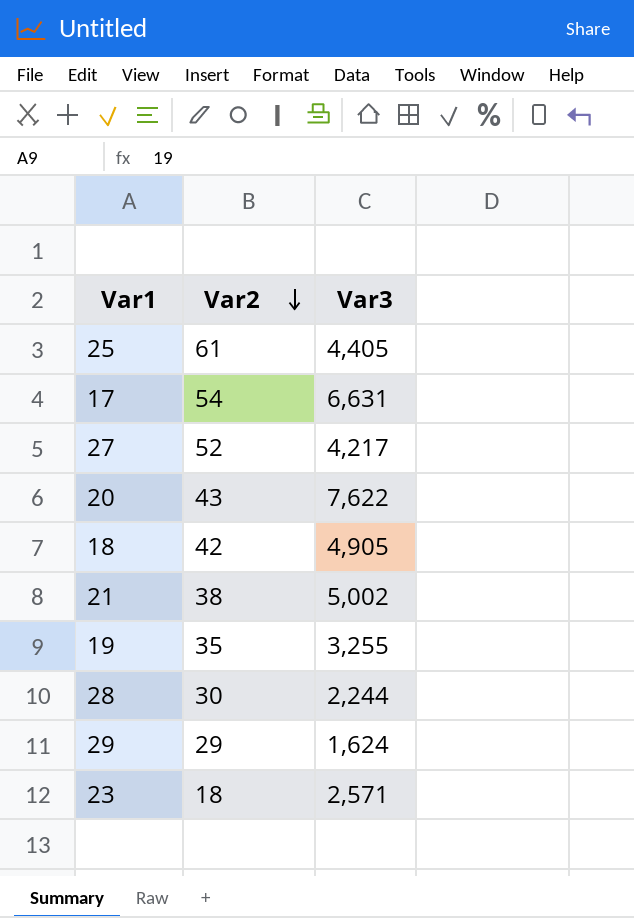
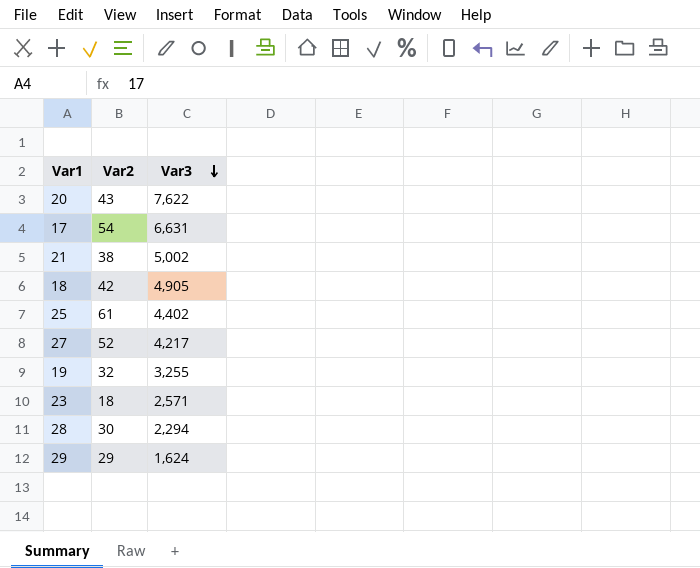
row order: Var2 descending -> Var3 descending
25 | Var3: 4,405 -> 4,402
19 | Var2: 35 -> 32
28 | Var3: 2,244 -> 2,294

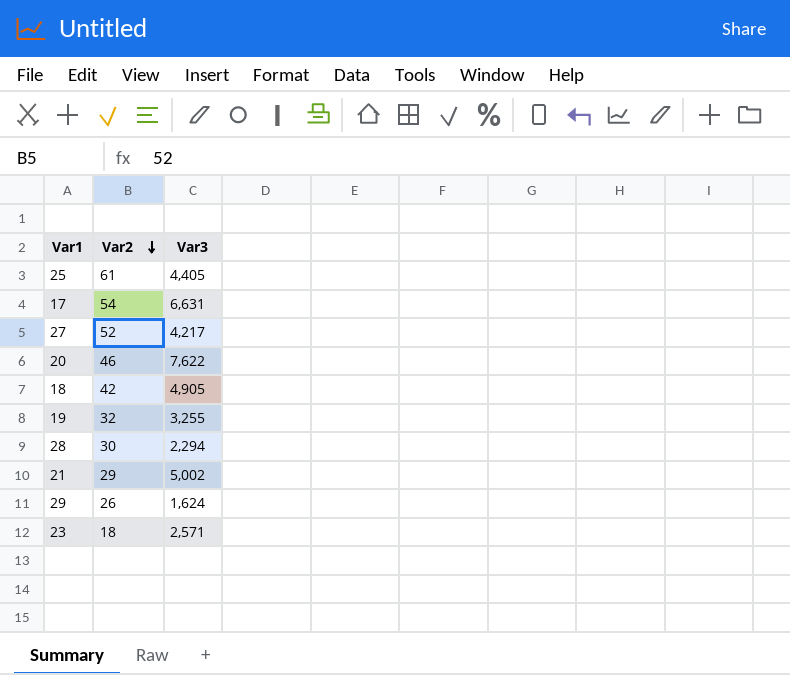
row order: Var3 descending -> Var2 descending
25 | Var3: 4,402 -> 4,405
20 | Var2: 43 -> 46
21 | Var2: 38 -> 29
29 | Var2: 29 -> 26

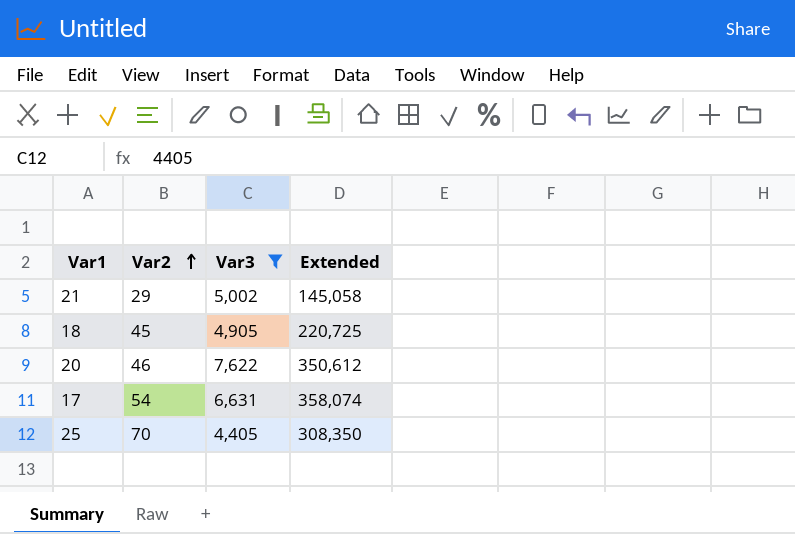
filter: none -> Var3 >= 4,405
row order: Var2 descending -> Var2 ascending
column Extended | formula: none -> [Var2] * [Var3]
18 | Var2: 42 -> 45
25 | Var2: 61 -> 70

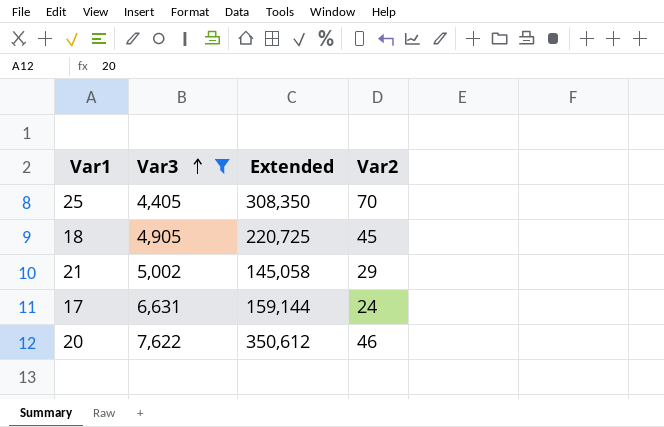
row order: Var2 ascending -> Var3 ascending
column Var2 | position: 2 -> 4
17 | Extended: 358,074 -> 159,144
17 | Var2: 54 -> 24

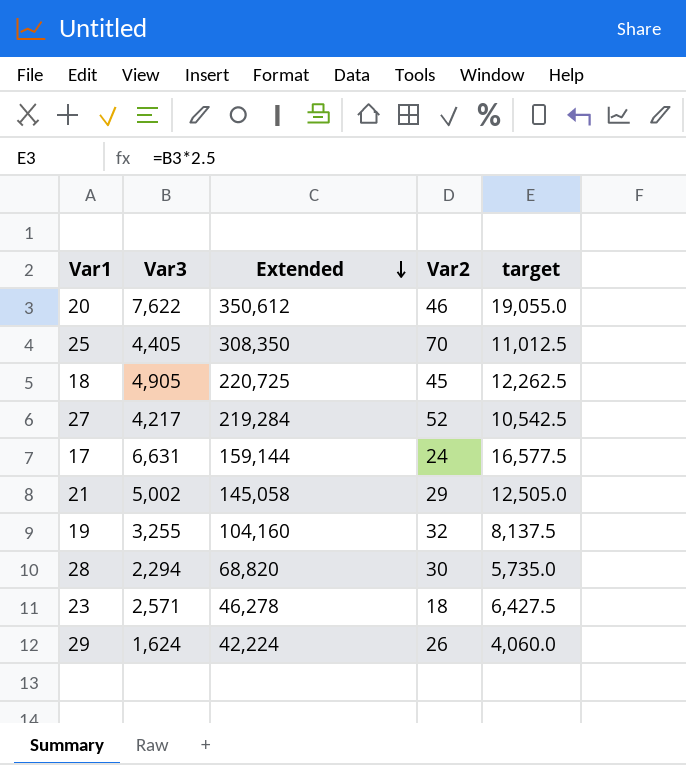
filter: Var3 >= 4,405 -> none
row order: Var3 ascending -> Extended descending
column target | formula: none -> [Var3] * 2.5

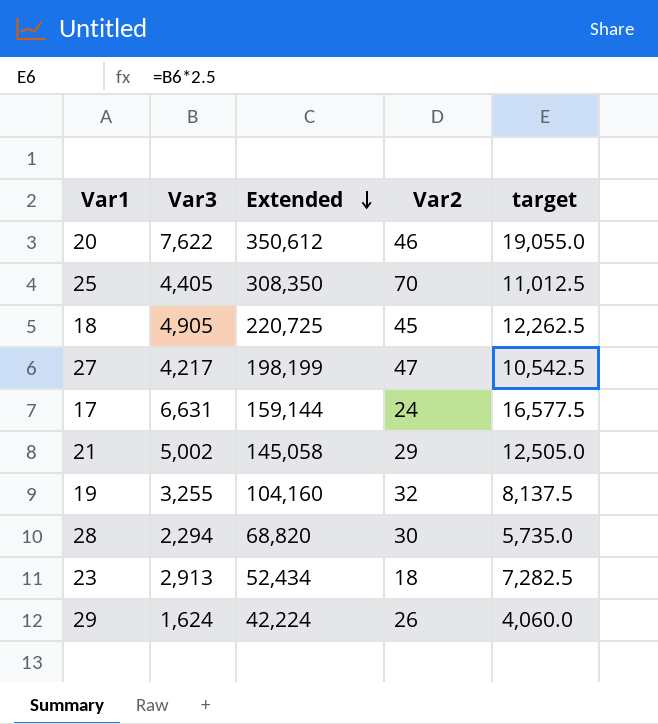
27 | Extended: 219,284 -> 198,199
27 | Var2: 52 -> 47
23 | Var3: 2,571 -> 2,913
23 | Extended: 46,278 -> 52,434
23 | target: 6,427.5 -> 7,282.5

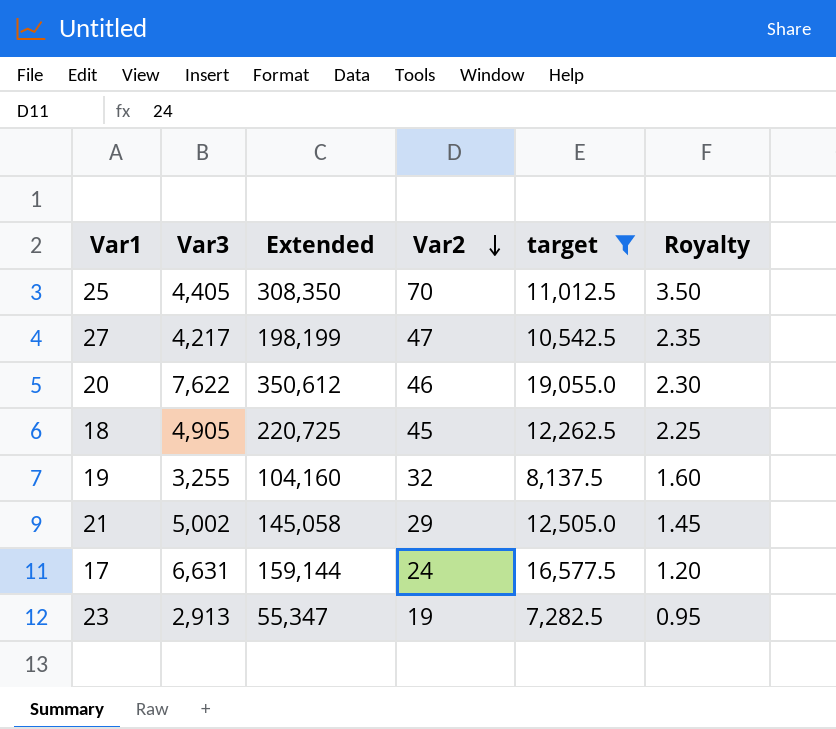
filter: none -> target >= 7,282.5
row order: Extended descending -> Var2 descending
column Royalty | formula: none -> [Var2] * 0.05
23 | Extended: 52,434 -> 55,347
23 | Var2: 18 -> 19

